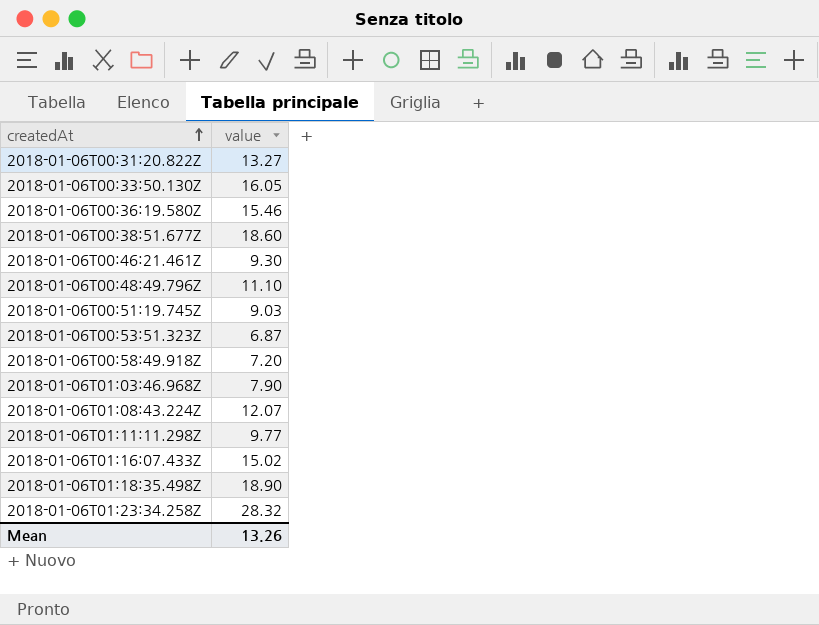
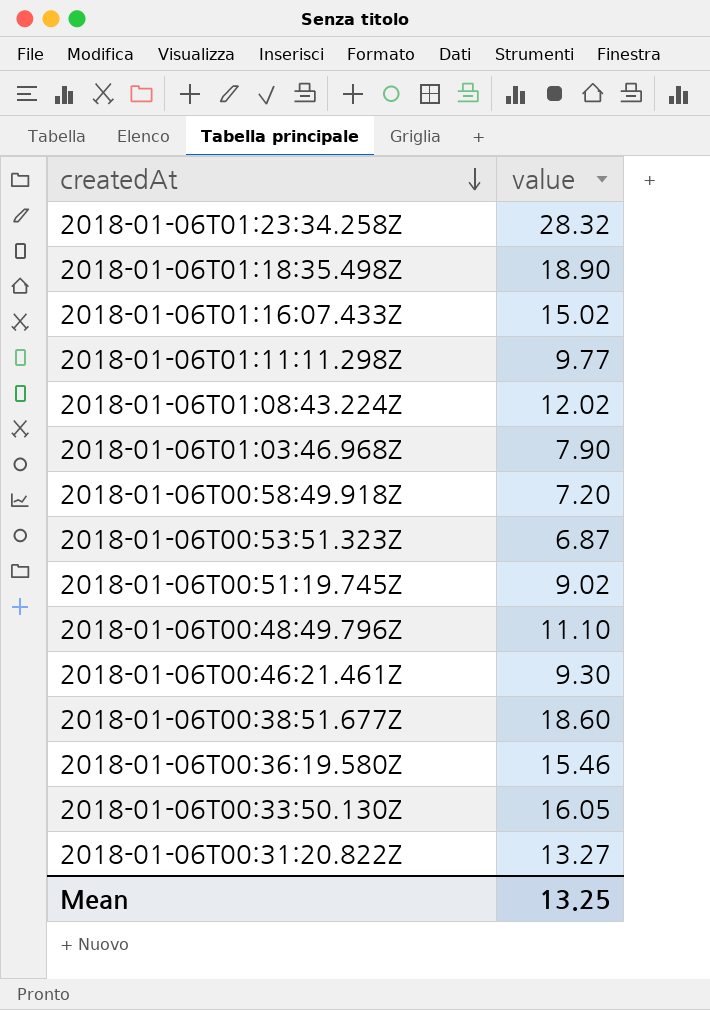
row order: createdAt ascending -> createdAt descending
2018-01-06T01:08:43.224Z | value: 12.07 -> 12.02
2018-01-06T00:51:19.745Z | value: 9.03 -> 9.02
Mean | value: 13.26 -> 13.25

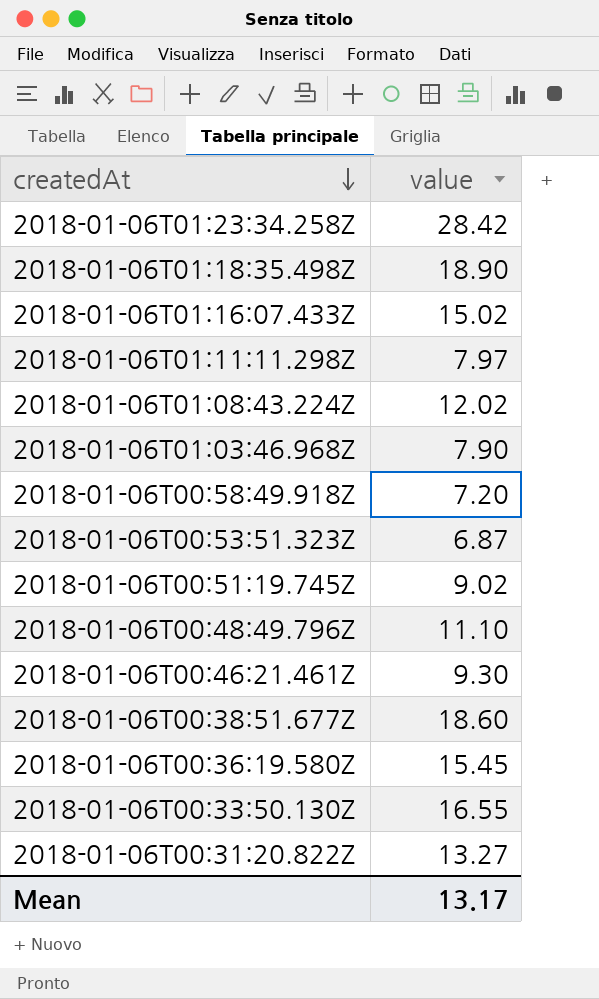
2018-01-06T01:23:34.258Z | value: 28.32 -> 28.42
2018-01-06T01:11:11.298Z | value: 9.77 -> 7.97
2018-01-06T00:36:19.580Z | value: 15.46 -> 15.45
2018-01-06T00:33:50.130Z | value: 16.05 -> 16.55
Mean | value: 13.25 -> 13.17

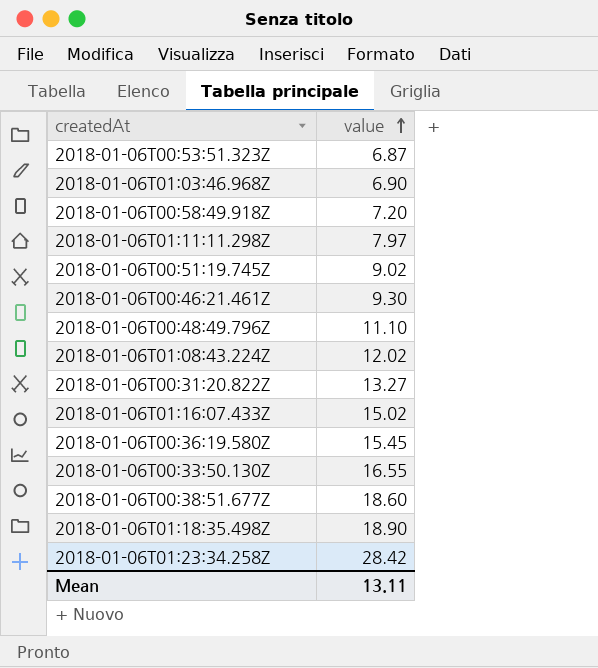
row order: createdAt descending -> value ascending
2018-01-06T01:03:46.968Z | value: 7.90 -> 6.90
Mean | value: 13.17 -> 13.11

